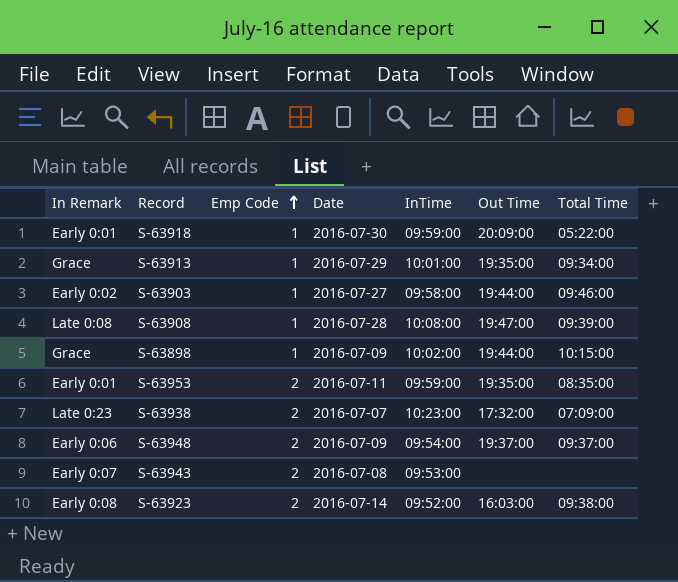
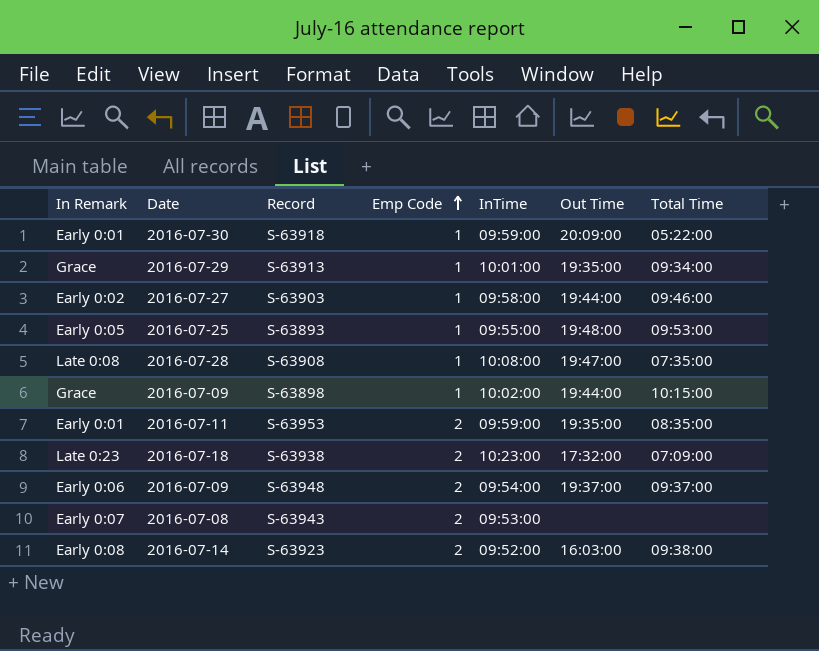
column Date | position: 4 -> 2
row S-63893: none -> Early 0:05 | 2016-07-25 | 1 | 09:55:00 | 19:48:00 | 09:53:00
S-63908 | Total Time: 09:39:00 -> 07:35:00
S-63938 | Date: 2016-07-07 -> 2016-07-18

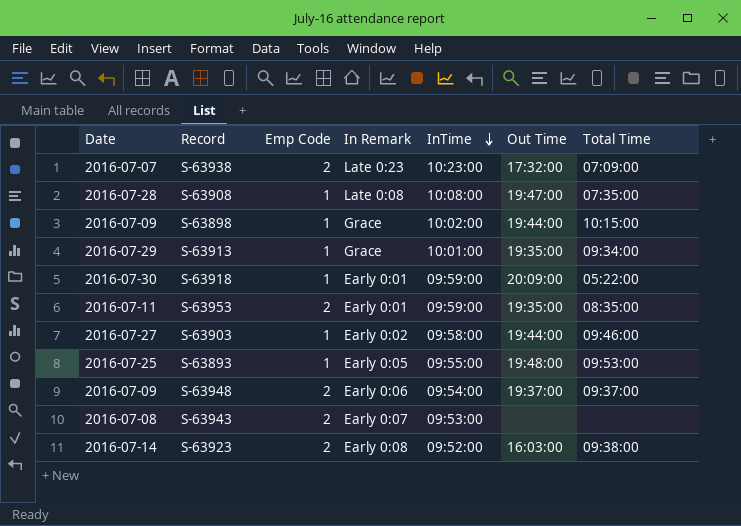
row order: Emp Code ascending -> InTime descending
column In Remark | position: 1 -> 4
S-63938 | Date: 2016-07-18 -> 2016-07-07

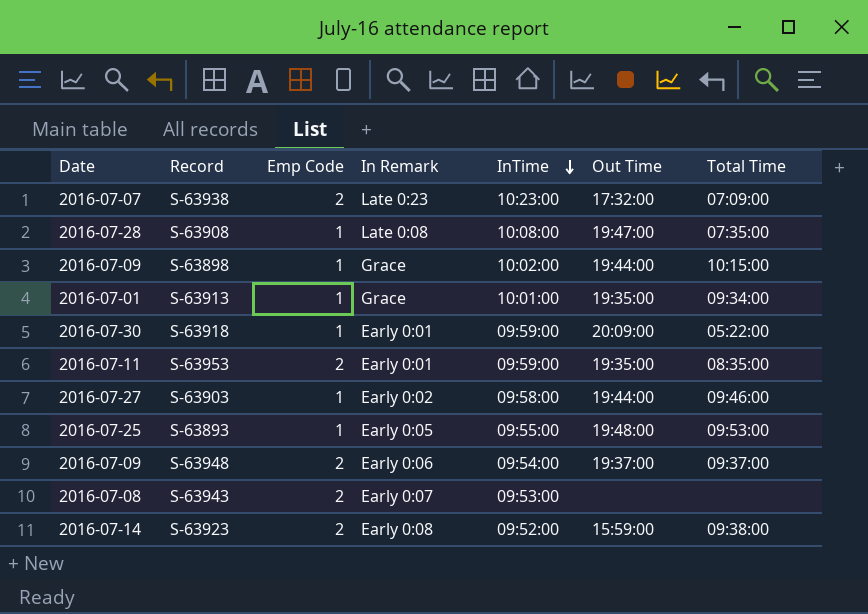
S-63913 | Date: 2016-07-29 -> 2016-07-01
S-63923 | Out Time: 16:03:00 -> 15:59:00

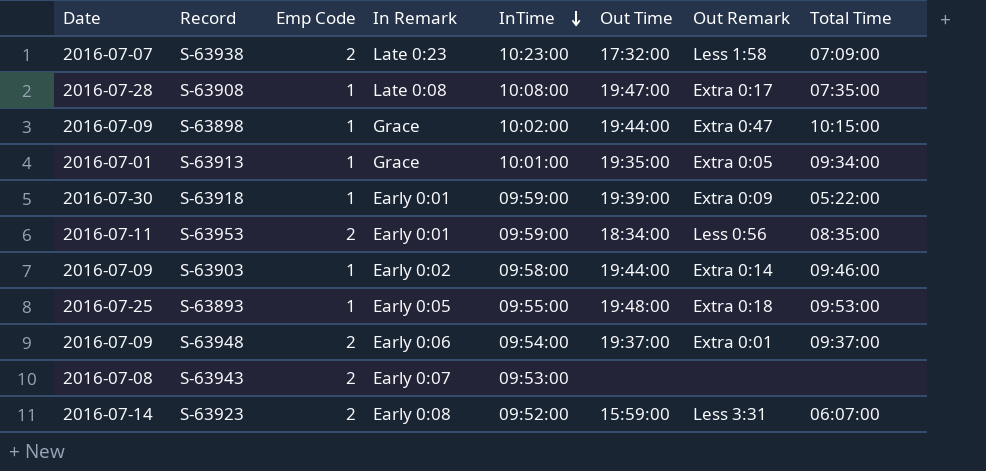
column Out Remark | position: none -> 7
S-63918 | Out Time: 20:09:00 -> 19:39:00
S-63953 | Out Time: 19:35:00 -> 18:34:00
S-63903 | Date: 2016-07-27 -> 2016-07-09
S-63923 | Total Time: 09:38:00 -> 06:07:00

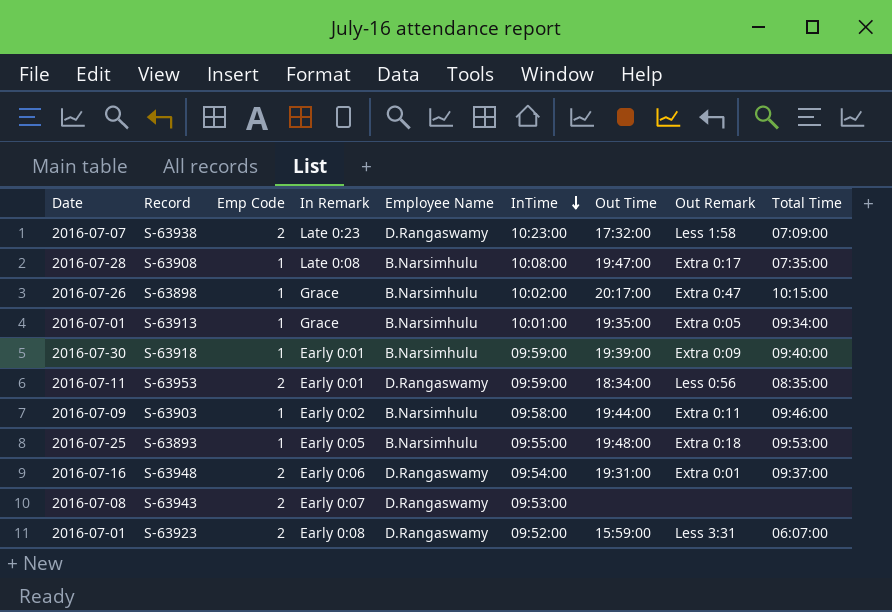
column Employee Name | position: none -> 5
S-63898 | Date: 2016-07-09 -> 2016-07-26
S-63898 | Out Time: 19:44:00 -> 20:17:00
S-63918 | Total Time: 05:22:00 -> 09:40:00
S-63903 | Out Remark: Extra 0:14 -> Extra 0:11
S-63948 | Date: 2016-07-09 -> 2016-07-16
S-63948 | Out Time: 19:37:00 -> 19:31:00
S-63923 | Date: 2016-07-14 -> 2016-07-01

